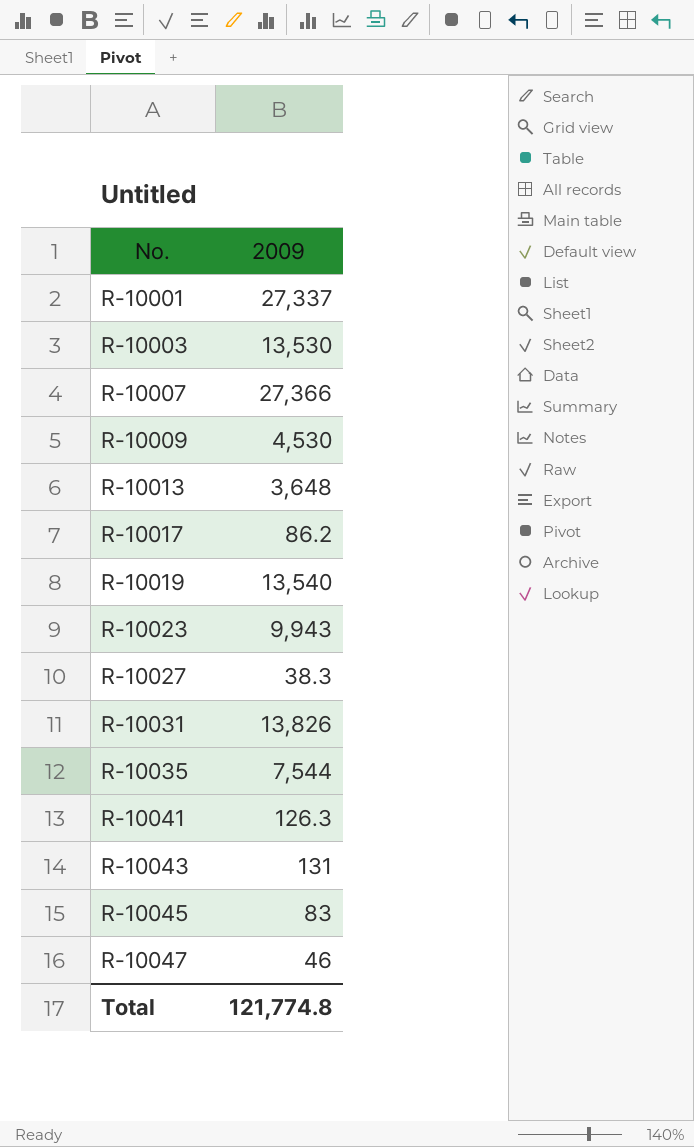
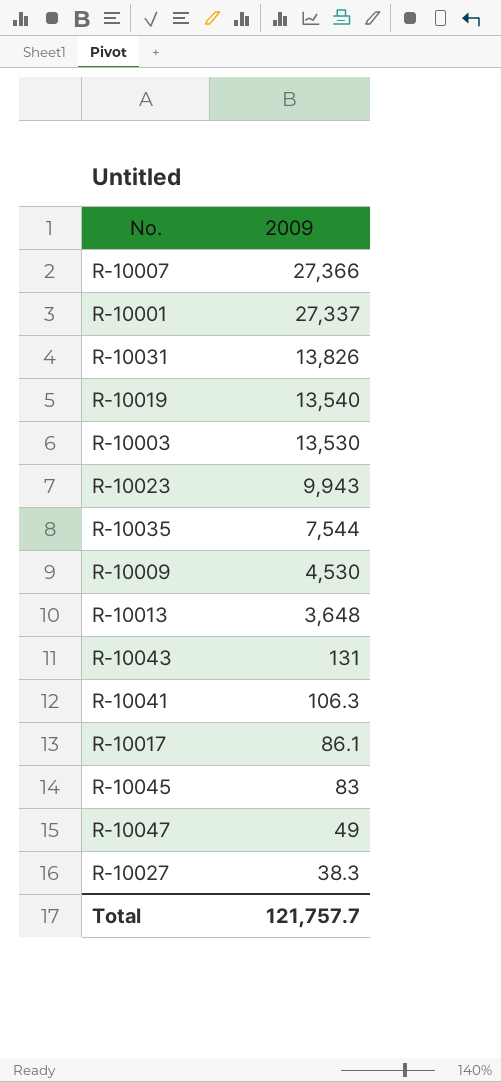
row order: No. ascending -> 2009 descending
R-10041 | 2009: 126.3 -> 106.3
R-10017 | 2009: 86.2 -> 86.1
R-10047 | 2009: 46 -> 49
Total | 2009: 121,774.8 -> 121,757.7

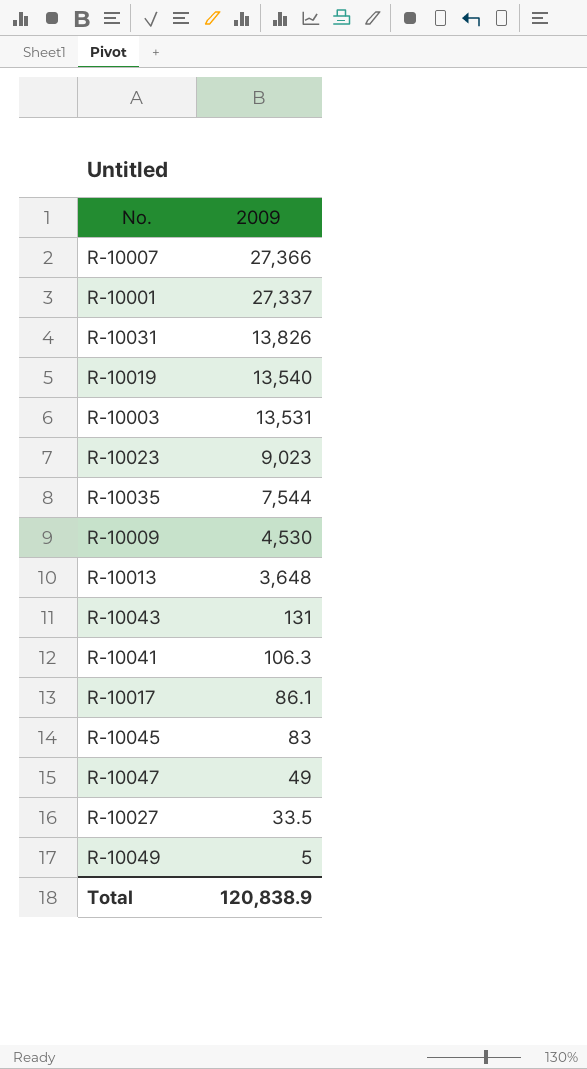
R-10003 | 2009: 13,530 -> 13,531
R-10023 | 2009: 9,943 -> 9,023
R-10027 | 2009: 38.3 -> 33.5
row R-10049: none -> 5
Total | 2009: 121,757.7 -> 120,838.9

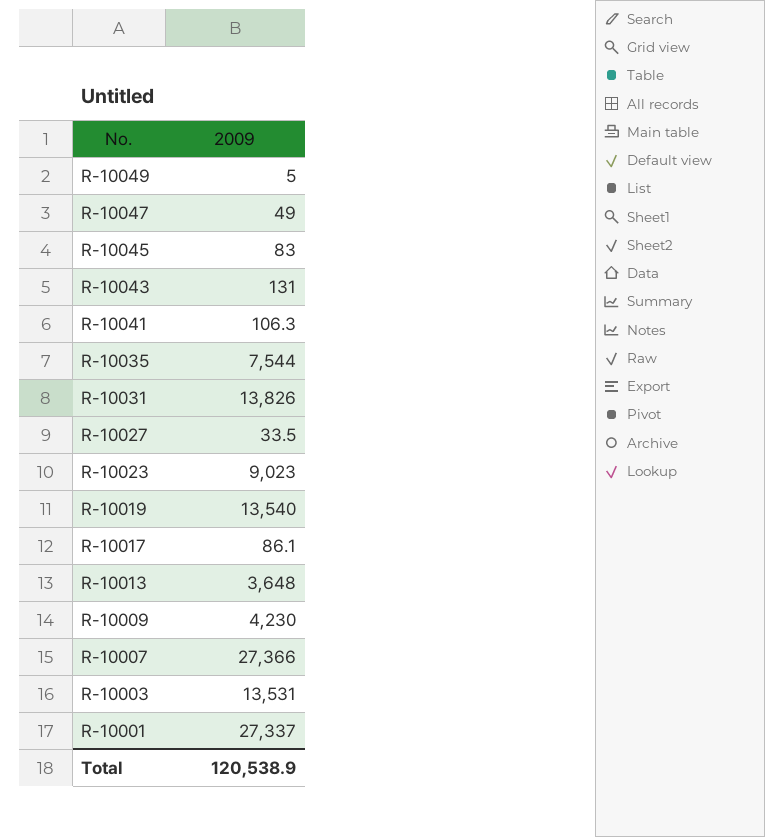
row order: 2009 descending -> No. descending
R-10009 | 2009: 4,530 -> 4,230
Total | 2009: 120,838.9 -> 120,538.9

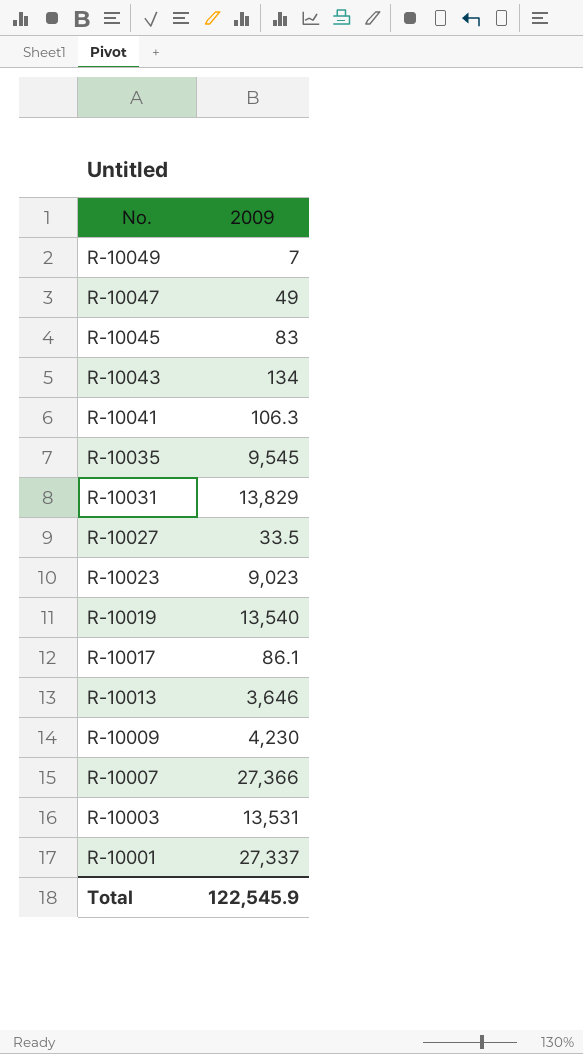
R-10049 | 2009: 5 -> 7
R-10043 | 2009: 131 -> 134
R-10035 | 2009: 7,544 -> 9,545
R-10031 | 2009: 13,826 -> 13,829
R-10013 | 2009: 3,648 -> 3,646
Total | 2009: 120,538.9 -> 122,545.9

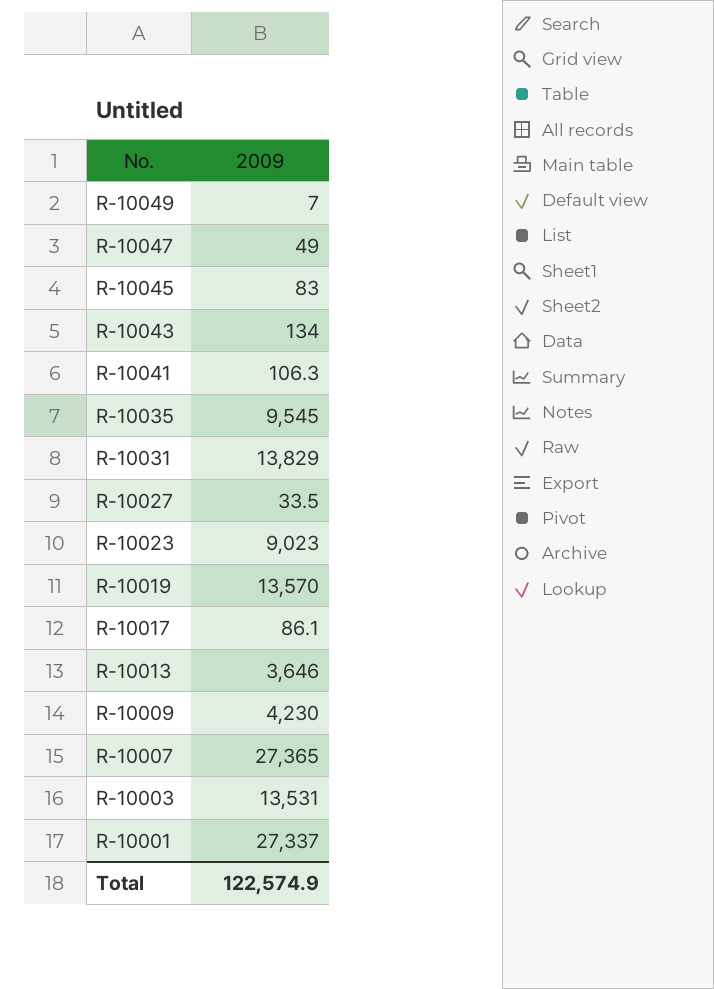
R-10019 | 2009: 13,540 -> 13,570
R-10007 | 2009: 27,366 -> 27,365
Total | 2009: 122,545.9 -> 122,574.9

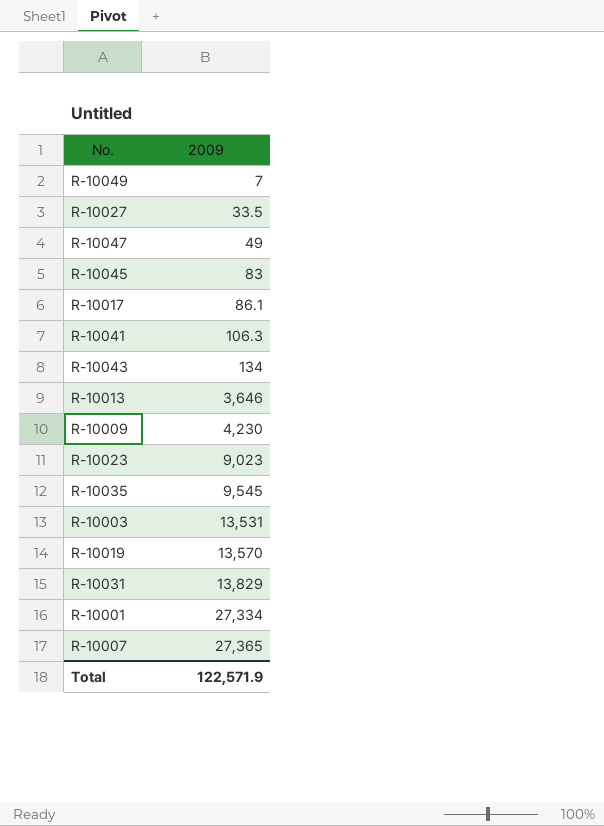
row order: No. descending -> 2009 ascending
R-10001 | 2009: 27,337 -> 27,334
Total | 2009: 122,574.9 -> 122,571.9

